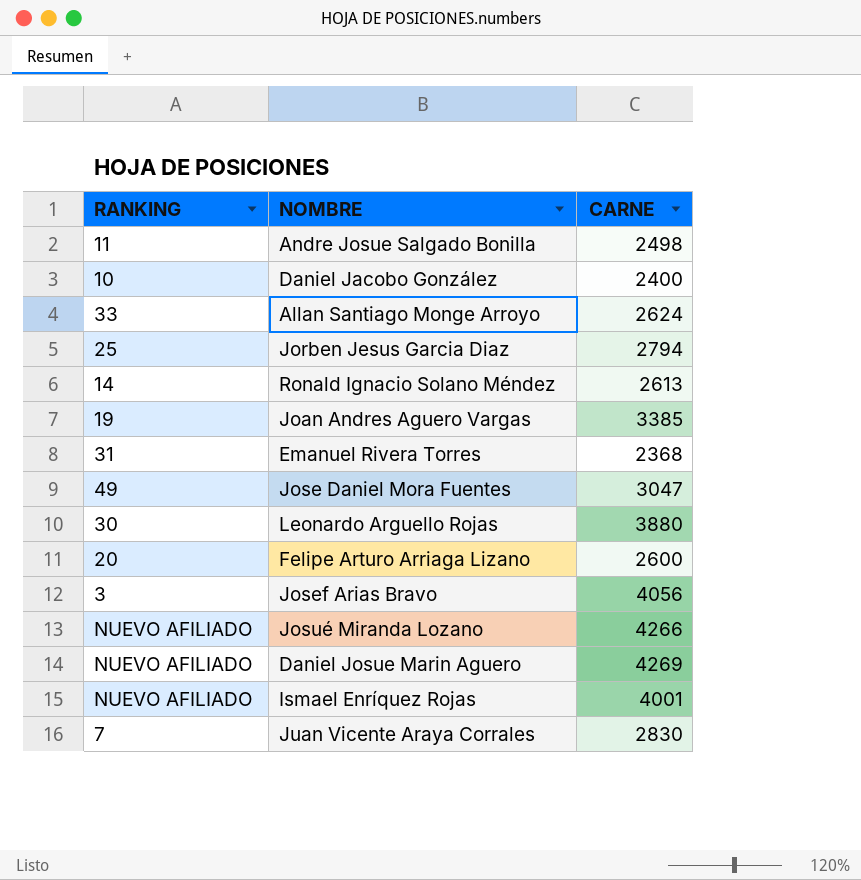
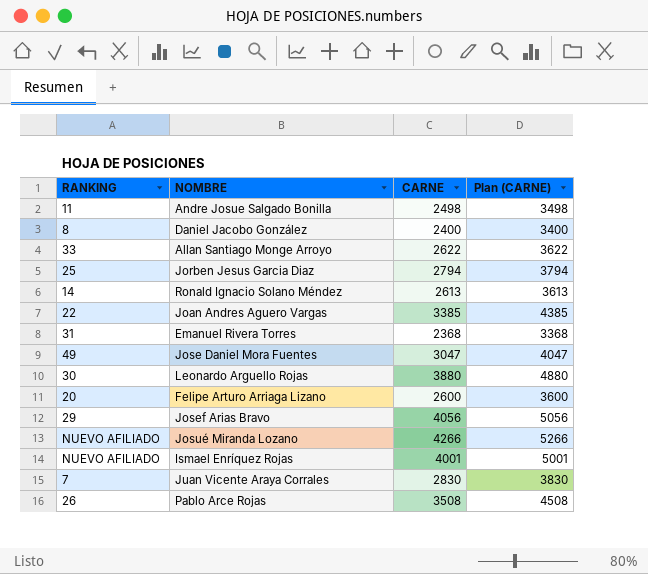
column Plan (CARNE) | formula: none -> [CARNE] + 1000
row Daniel Josue Marin Aguero: NUEVO AFILIADO | 4269 -> none
Daniel Jacobo González | RANKING: 10 -> 8
Allan Santiago Monge Arroyo | CARNE: 2624 -> 2622
Joan Andres Aguero Vargas | RANKING: 19 -> 22
Josef Arias Bravo | RANKING: 3 -> 29
row Pablo Arce Rojas: none -> 26 | 3508 | 4508

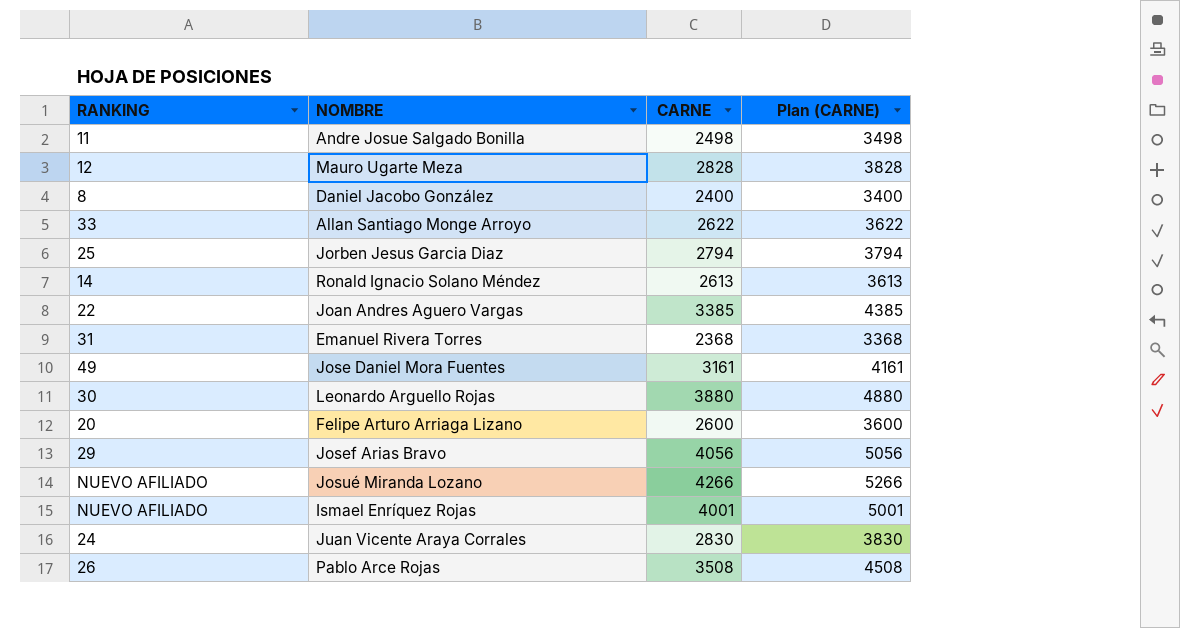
row Mauro Ugarte Meza: none -> 12 | 2828 | 3828
Jose Daniel Mora Fuentes | CARNE: 3047 -> 3161
Jose Daniel Mora Fuentes | Plan (CARNE): 4047 -> 4161
Juan Vicente Araya Corrales | RANKING: 7 -> 24

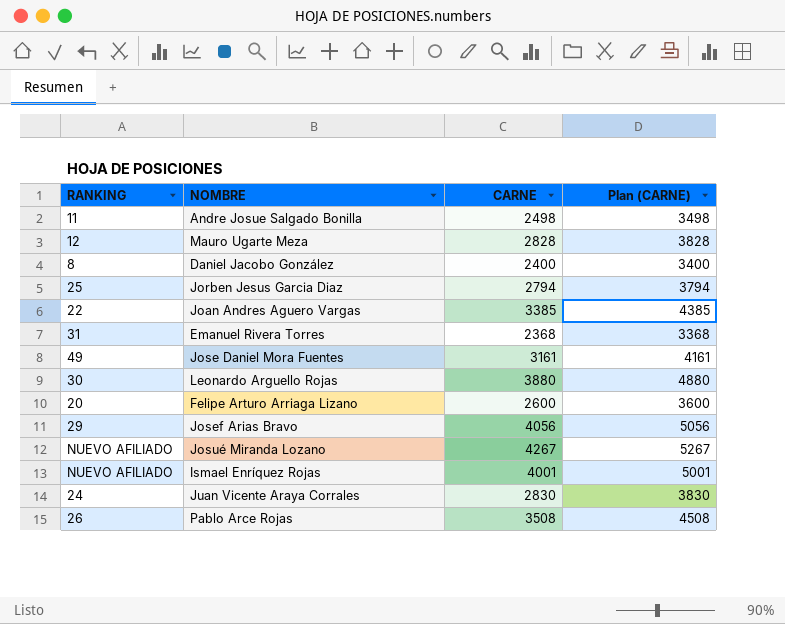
row Allan Santiago Monge Arroyo: 33 | 2622 | 3622 -> none
row Ronald Ignacio Solano Méndez: 14 | 2613 | 3613 -> none
Josué Miranda Lozano | CARNE: 4266 -> 4267
Josué Miranda Lozano | Plan (CARNE): 5266 -> 5267

